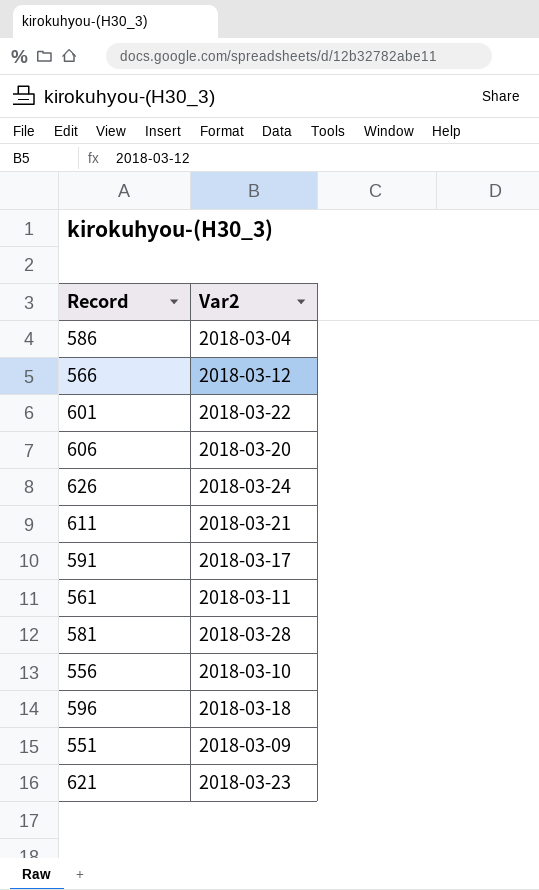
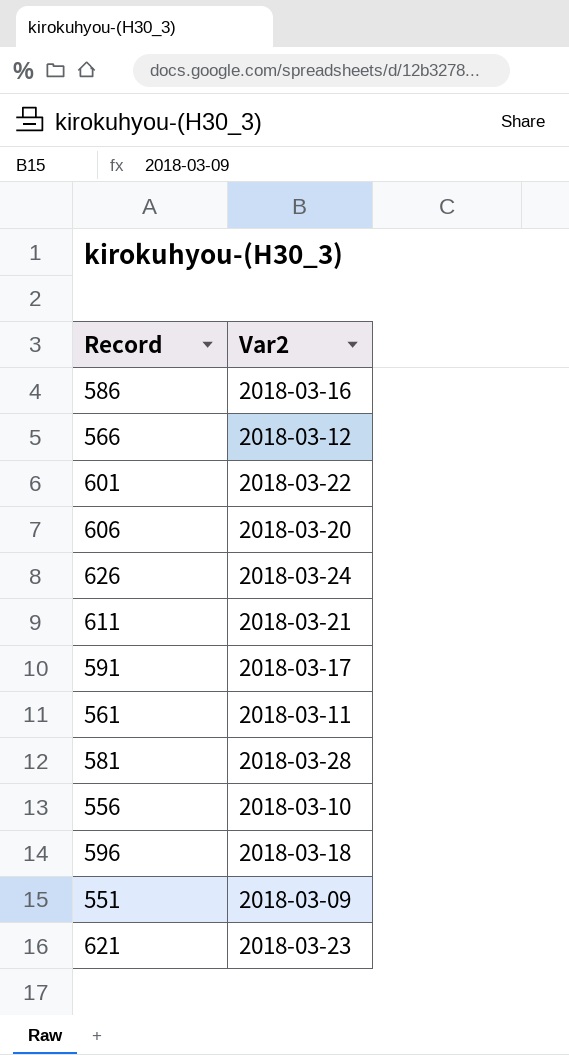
586 | Var2: 2018-03-04 -> 2018-03-16

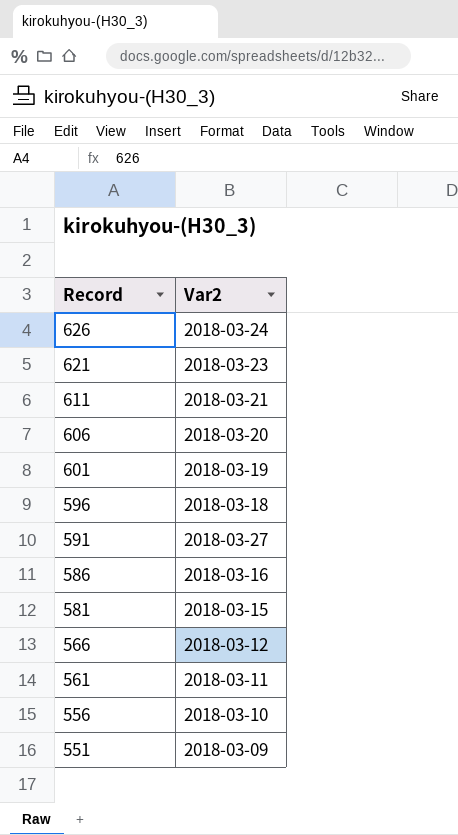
row order: none -> Record descending
601 | Var2: 2018-03-22 -> 2018-03-19
591 | Var2: 2018-03-17 -> 2018-03-27
581 | Var2: 2018-03-28 -> 2018-03-15

